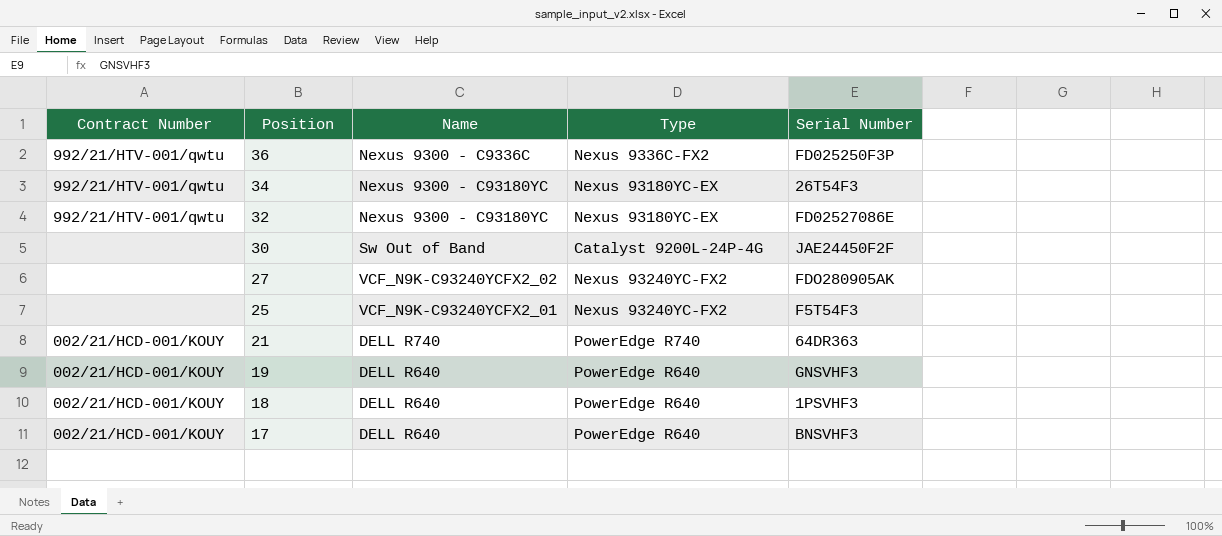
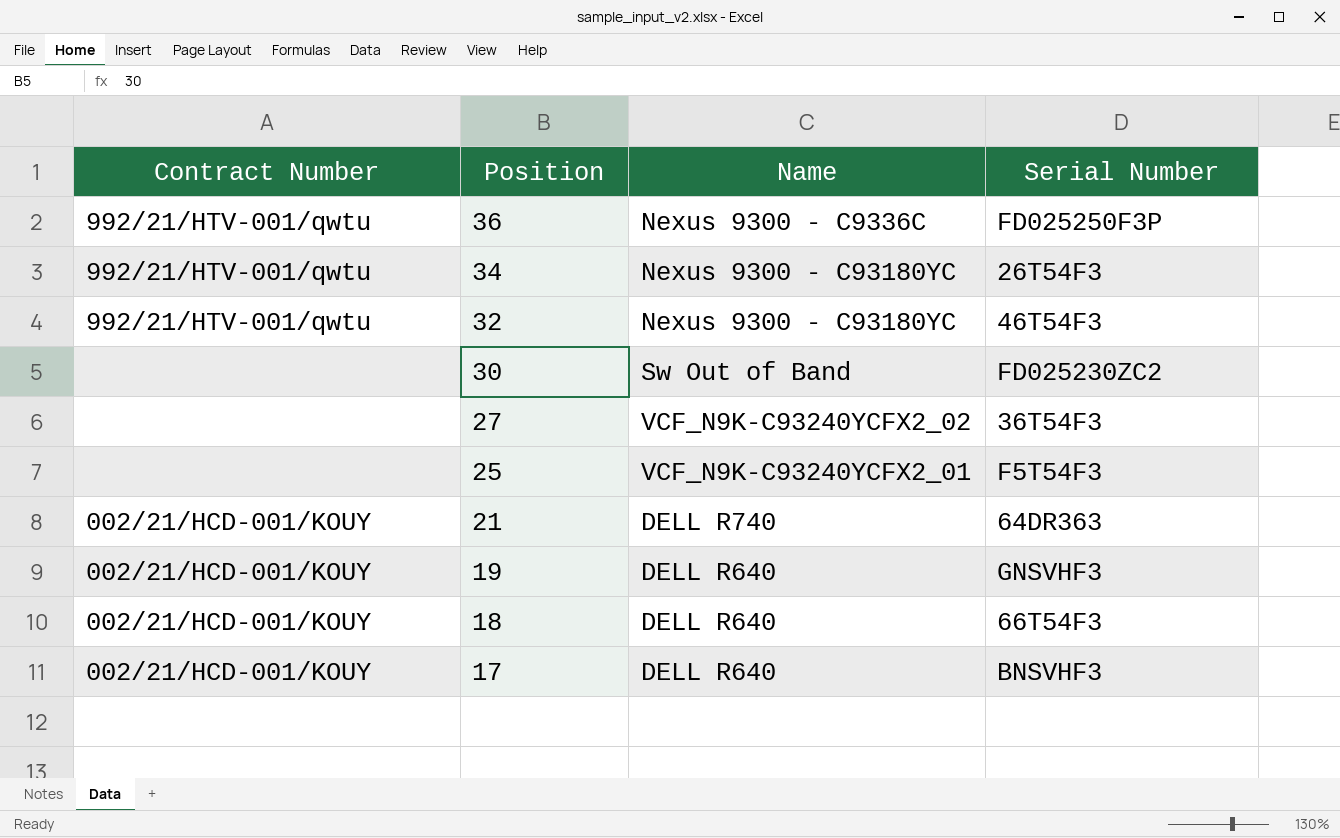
column Type | position: 4 -> none
32 | Serial Number: FD02527086E -> 46T54F3
30 | Serial Number: JAE24450F2F -> FD025230ZC2
27 | Serial Number: FDO280905AK -> 36T54F3
18 | Serial Number: 1PSVHF3 -> 66T54F3

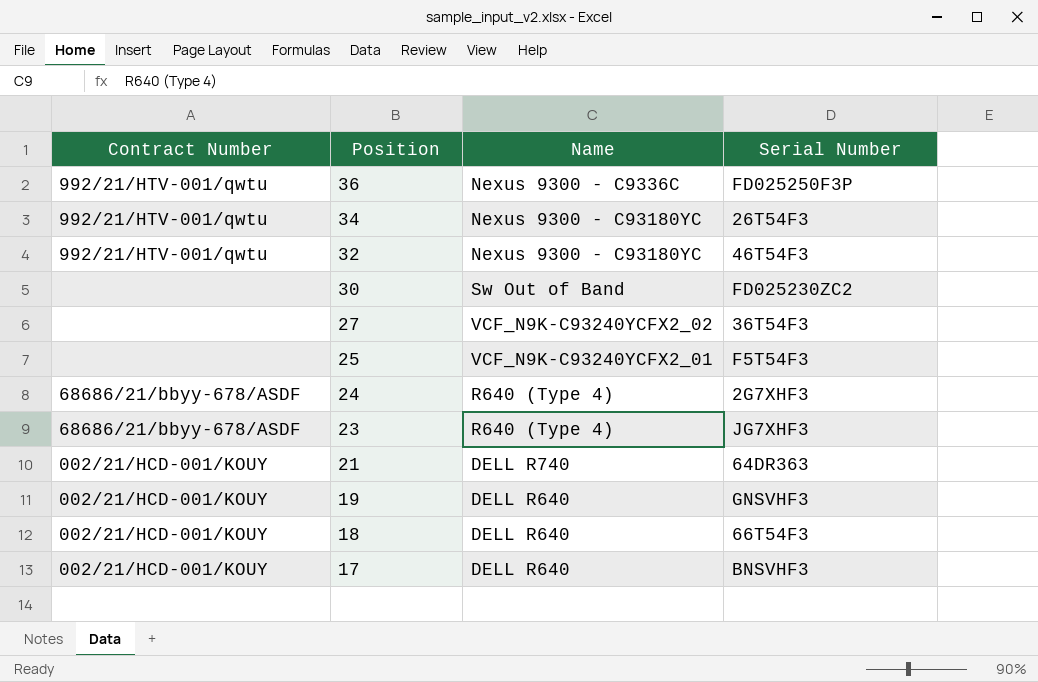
row 24: none -> 68686/21/bbyy-678/ASDF | R640 (Type 4) | 2G7XHF3
row 23: none -> 68686/21/bbyy-678/ASDF | R640 (Type 4) | JG7XHF3

